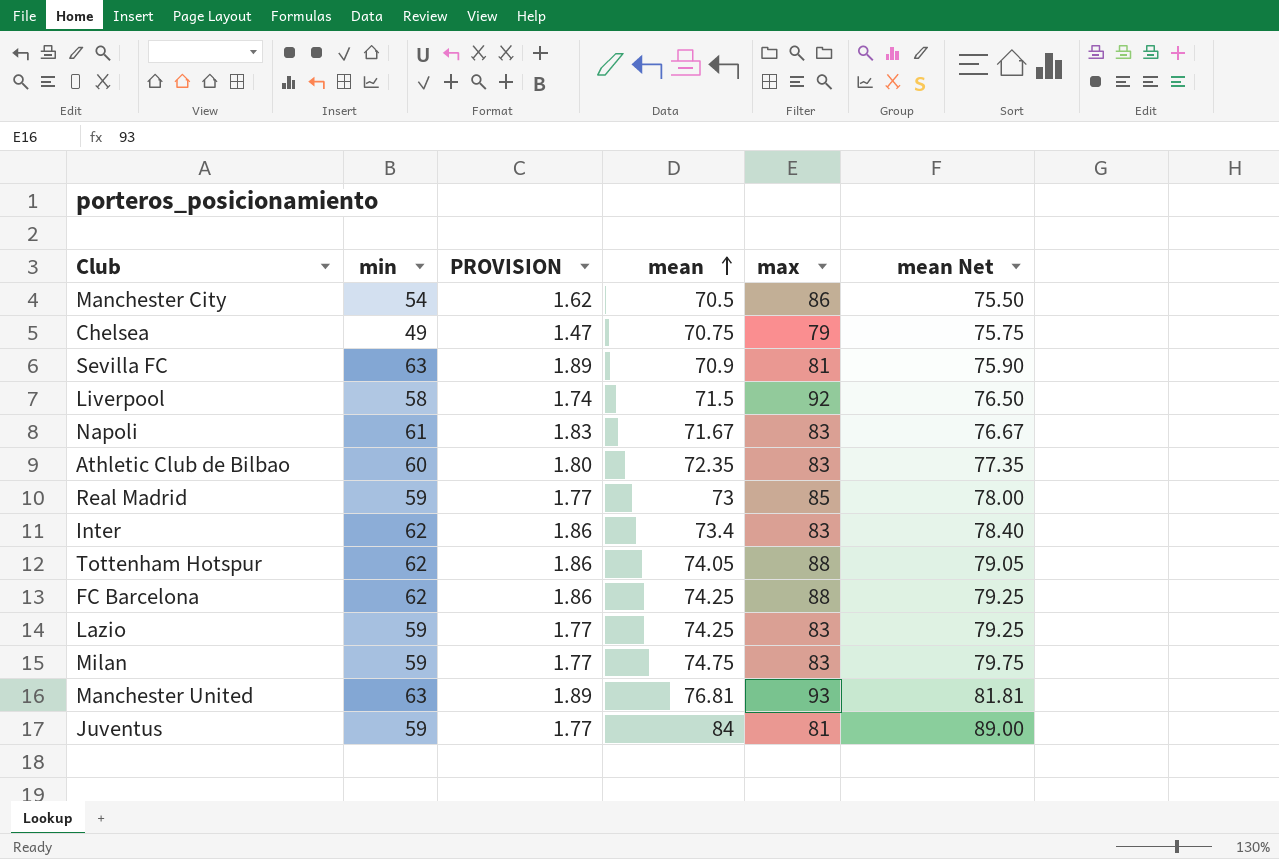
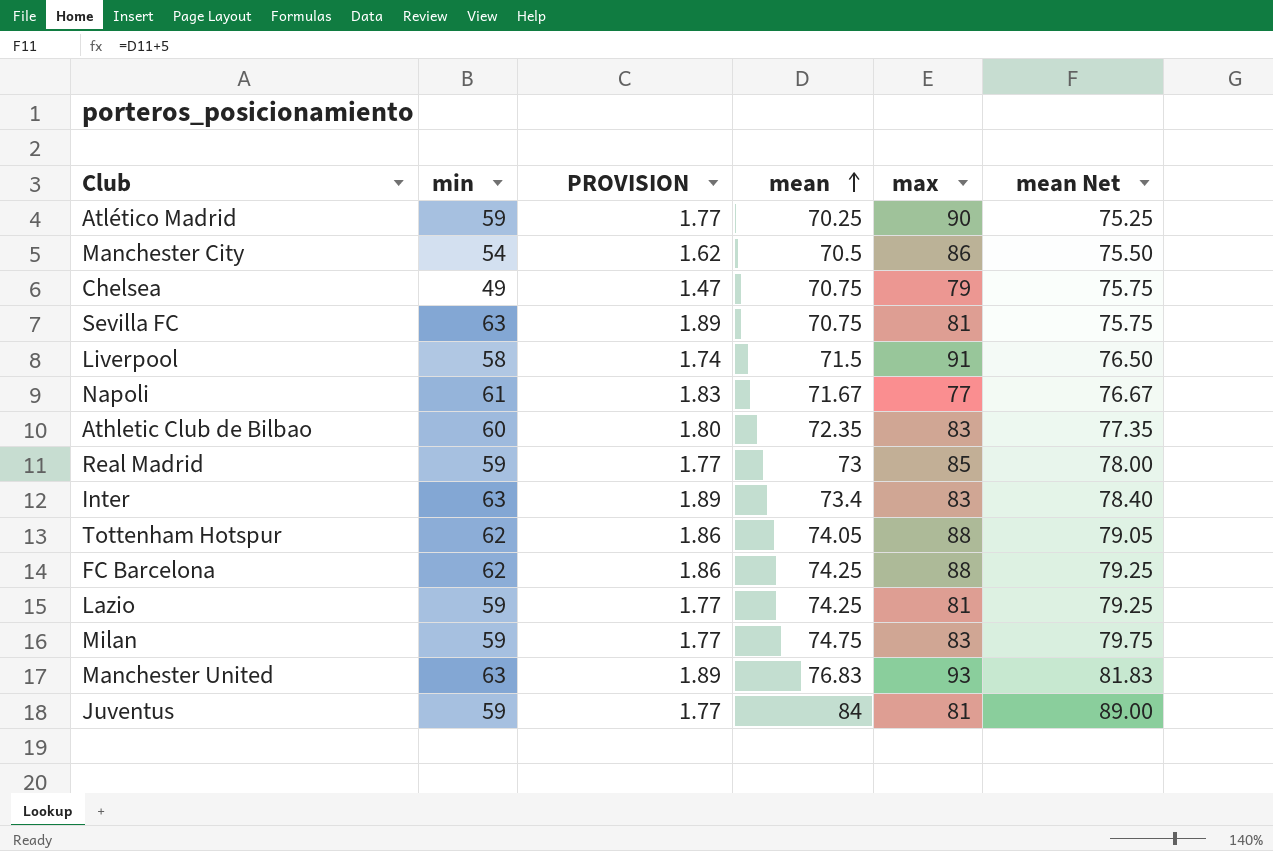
row Atlético Madrid: none -> 59 | 1.77 | 70.25 | 90 | 75.25
Sevilla FC | mean: 70.9 -> 70.75
Sevilla FC | mean Net: 75.90 -> 75.75
Liverpool | max: 92 -> 91
Napoli | max: 83 -> 77
Inter | min: 62 -> 63
Inter | PROVISION: 1.86 -> 1.89
Lazio | max: 83 -> 81
Manchester United | mean: 76.81 -> 76.83
Manchester United | mean Net: 81.81 -> 81.83

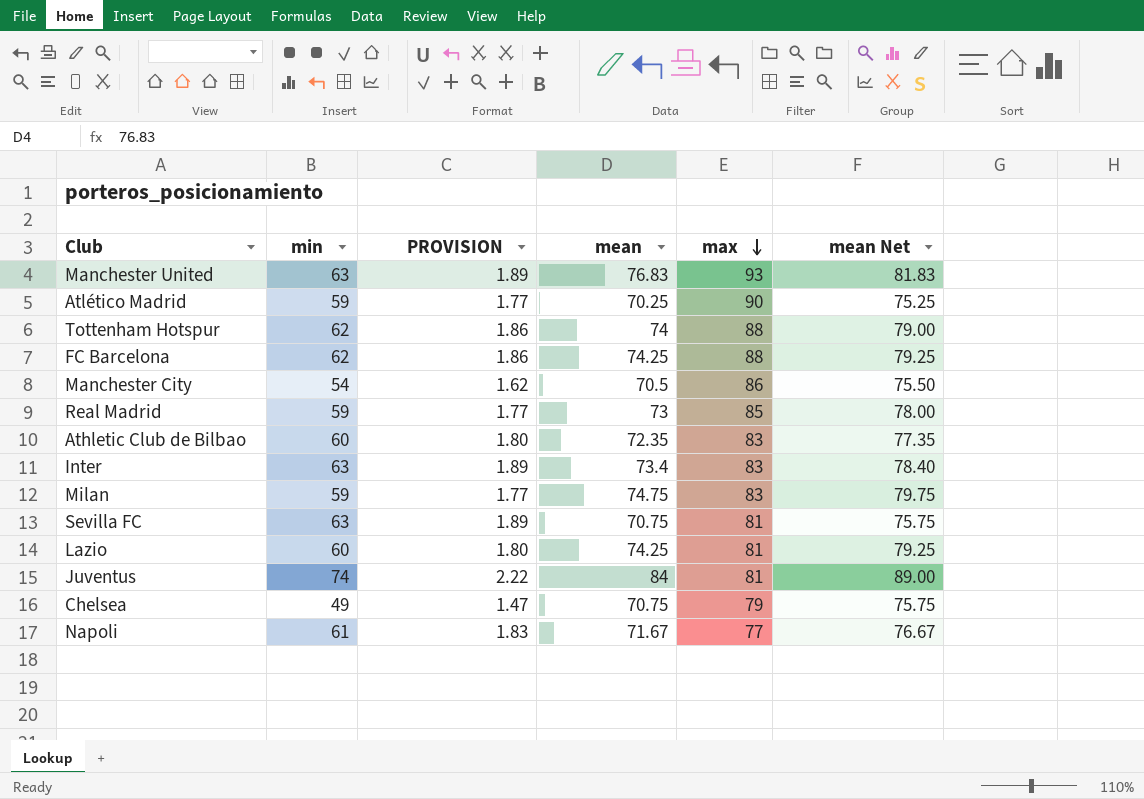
row order: mean ascending -> max descending
row Liverpool: 58 | 1.74 | 71.5 | 91 | 76.50 -> none
Tottenham Hotspur | mean: 74.05 -> 74
Tottenham Hotspur | mean Net: 79.05 -> 79.00
Lazio | min: 59 -> 60
Lazio | PROVISION: 1.77 -> 1.80
Juventus | min: 59 -> 74
Juventus | PROVISION: 1.77 -> 2.22

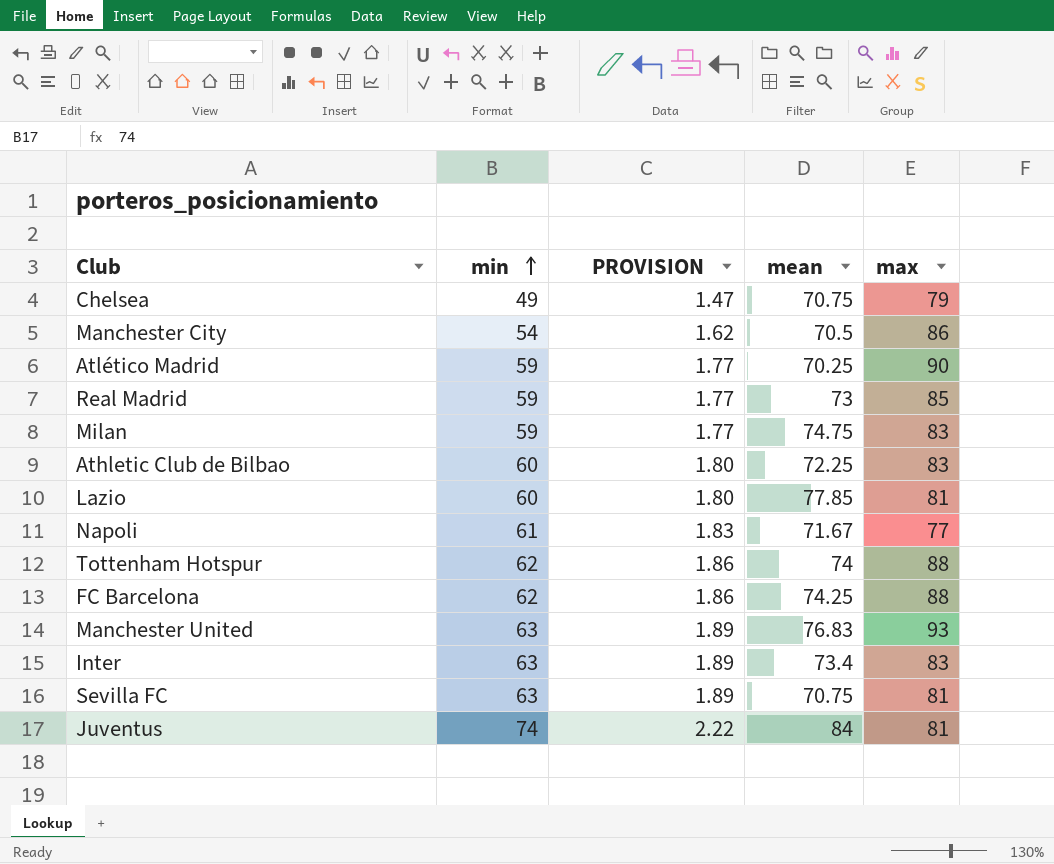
row order: max descending -> min ascending
column mean Net | formula: [mean] + 5 -> none
Athletic Club de Bilbao | mean: 72.35 -> 72.25
Lazio | mean: 74.25 -> 77.85

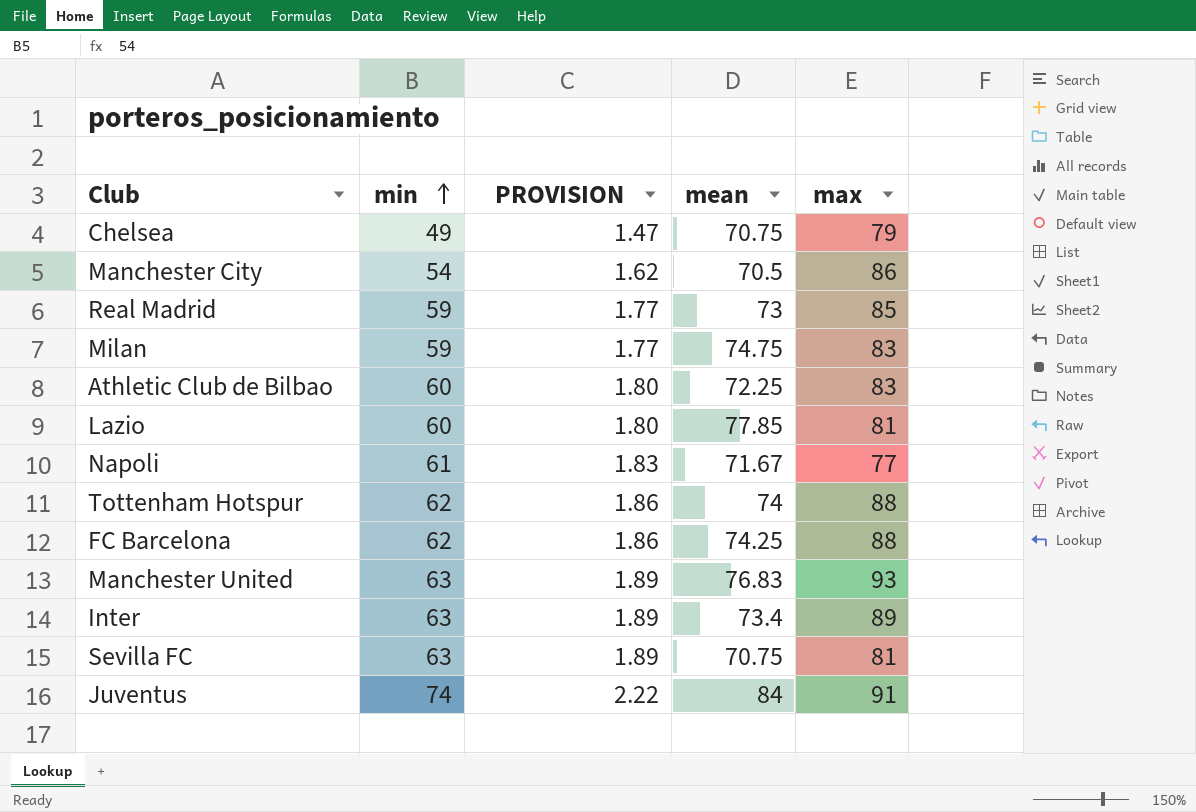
row Atlético Madrid: 59 | 1.77 | 70.25 | 90 -> none
Inter | max: 83 -> 89
Juventus | max: 81 -> 91

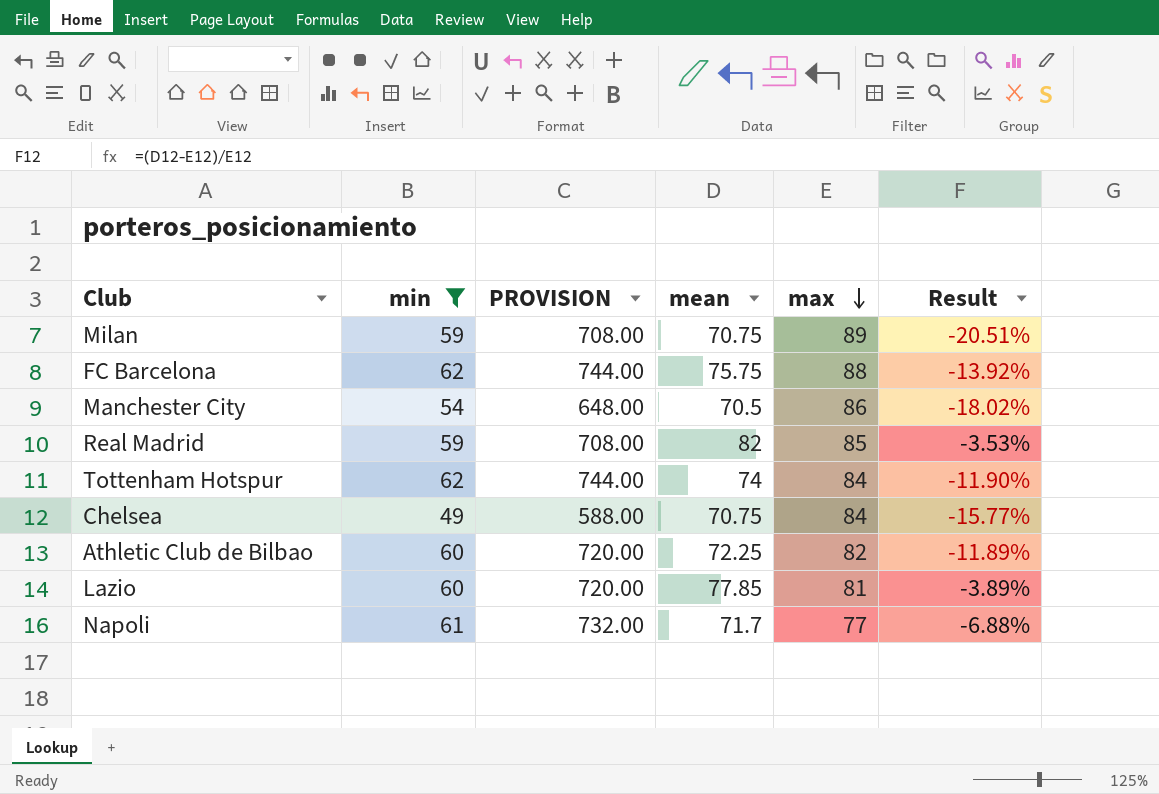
filter: none -> min <= 62
row order: min ascending -> max descending
column PROVISION | formula: [min] * 0.03 -> [min] * 12
column Result | formula: none -> ([mean] - [max]) / [max]
Milan | mean: 74.75 -> 70.75
Milan | max: 83 -> 89
FC Barcelona | mean: 74.25 -> 75.75
Real Madrid | mean: 73 -> 82
Tottenham Hotspur | max: 88 -> 84
Chelsea | max: 79 -> 84
Athletic Club de Bilbao | max: 83 -> 82
Napoli | mean: 71.67 -> 71.7

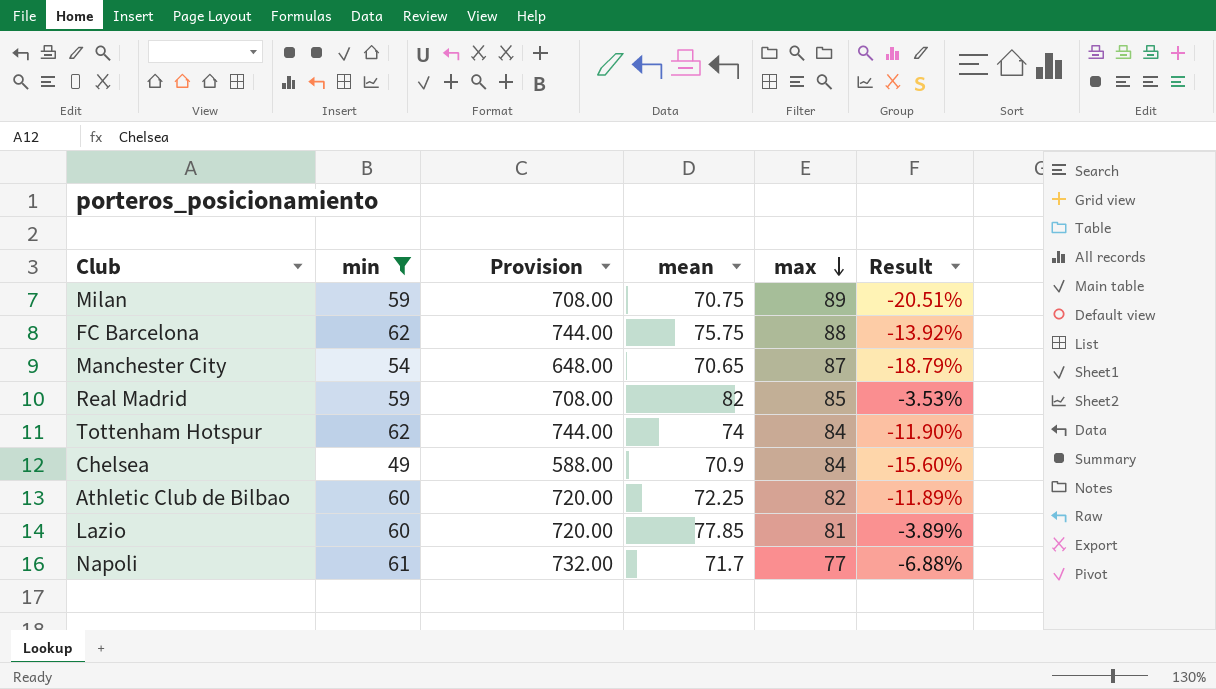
column name: PROVISION -> Provision
Manchester City | mean: 70.5 -> 70.65
Manchester City | max: 86 -> 87
Manchester City | Result: -18.02% -> -18.79%
Chelsea | mean: 70.75 -> 70.9
Chelsea | Result: -15.77% -> -15.60%

